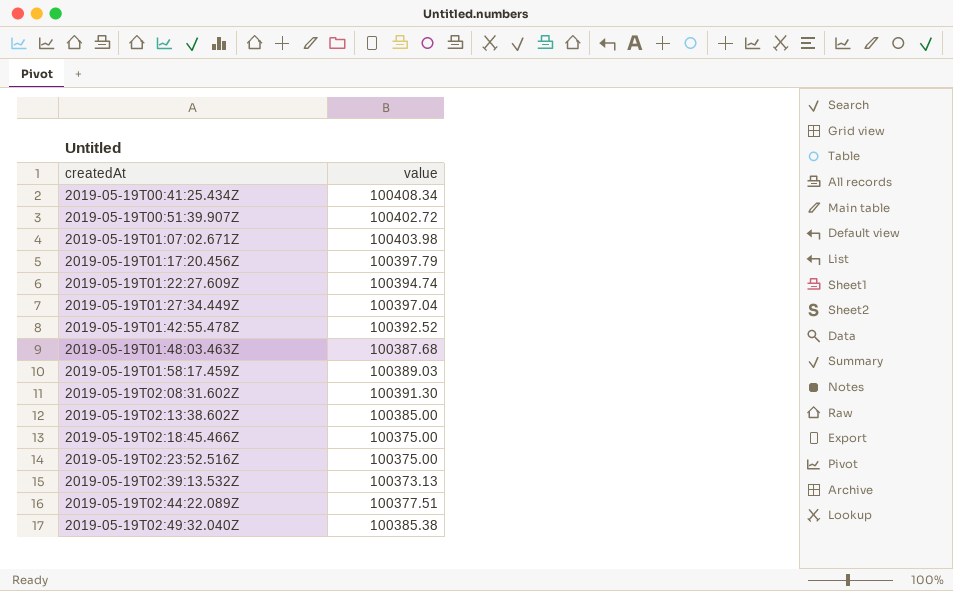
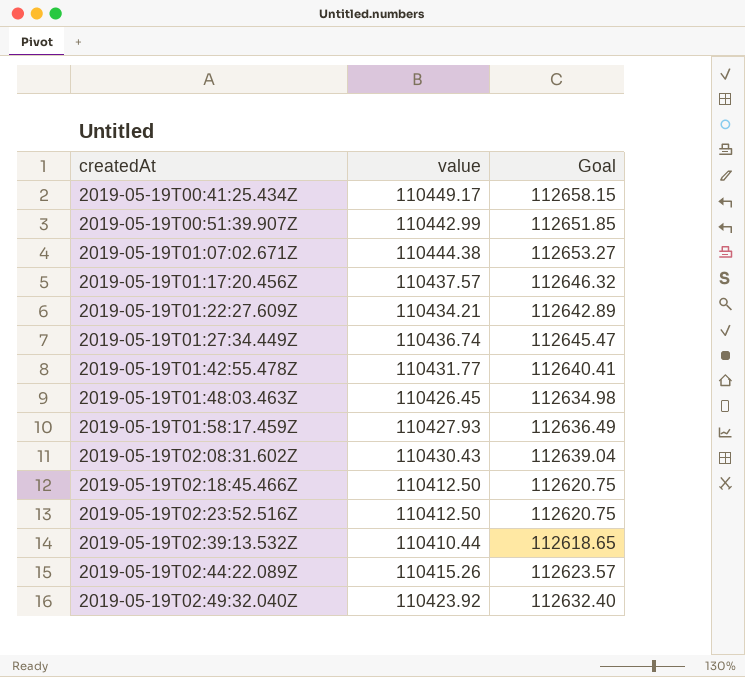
column Goal | formula: none -> [value] * 1.02
row 2019-05-19T02:13:38.602Z: 100385.00 -> none
2019-05-19T00:41:25.434Z | value: 100408.34 -> 110449.17
2019-05-19T00:51:39.907Z | value: 100402.72 -> 110442.99
2019-05-19T01:07:02.671Z | value: 100403.98 -> 110444.38
2019-05-19T01:17:20.456Z | value: 100397.79 -> 110437.57
2019-05-19T01:22:27.609Z | value: 100394.74 -> 110434.21
2019-05-19T01:27:34.449Z | value: 100397.04 -> 110436.74
2019-05-19T01:42:55.478Z | value: 100392.52 -> 110431.77
2019-05-19T01:48:03.463Z | value: 100387.68 -> 110426.45
2019-05-19T01:58:17.459Z | value: 100389.03 -> 110427.93
2019-05-19T02:08:31.602Z | value: 100391.30 -> 110430.43
2019-05-19T02:18:45.466Z | value: 100375.00 -> 110412.50
2019-05-19T02:23:52.516Z | value: 100375.00 -> 110412.50
2019-05-19T02:39:13.532Z | value: 100373.13 -> 110410.44
2019-05-19T02:44:22.089Z | value: 100377.51 -> 110415.26
2019-05-19T02:49:32.040Z | value: 100385.38 -> 110423.92

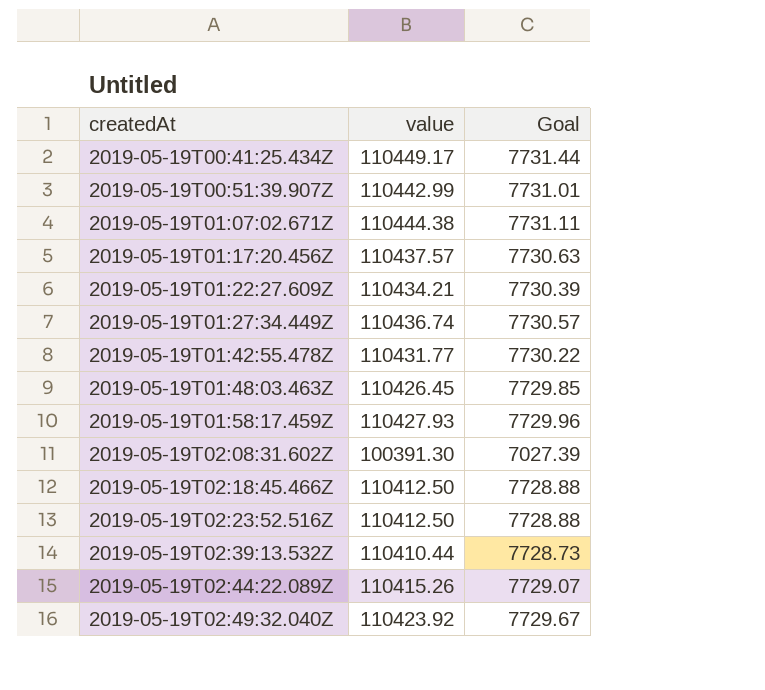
column Goal | formula: [value] * 1.02 -> [value] * 0.07
2019-05-19T02:08:31.602Z | value: 110430.43 -> 100391.30

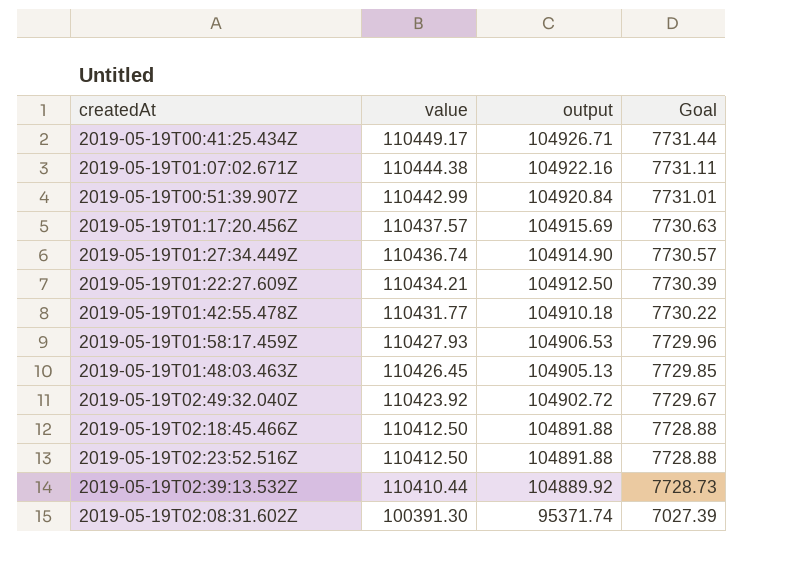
row order: createdAt ascending -> value descending
column output | formula: none -> [value] * 0.95
row 2019-05-19T02:44:22.089Z: 110415.26 | 7729.07 -> none

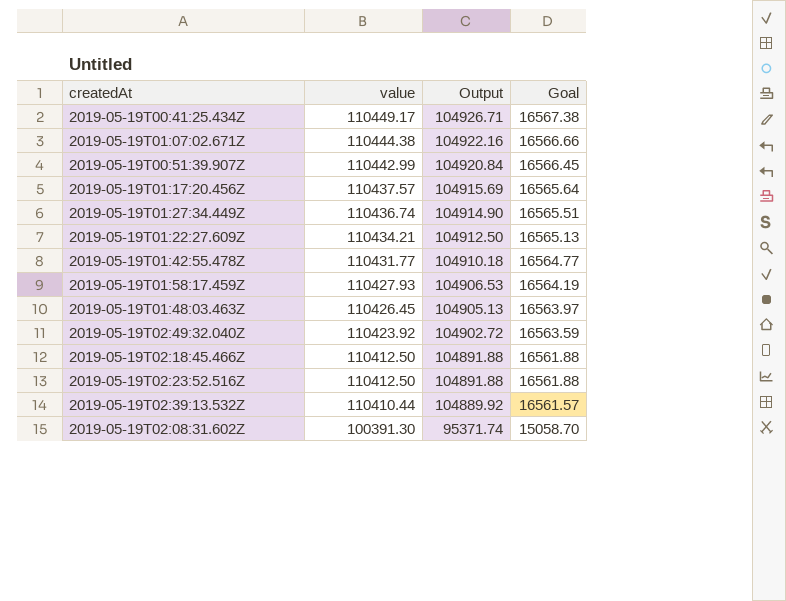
column name: output -> Output
column Goal | formula: [value] * 0.07 -> [value] * 0.15

